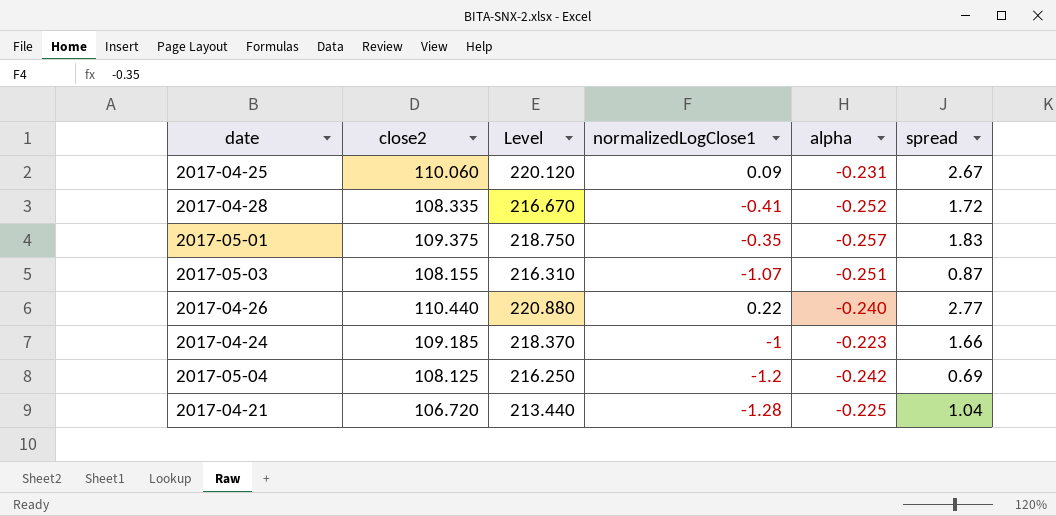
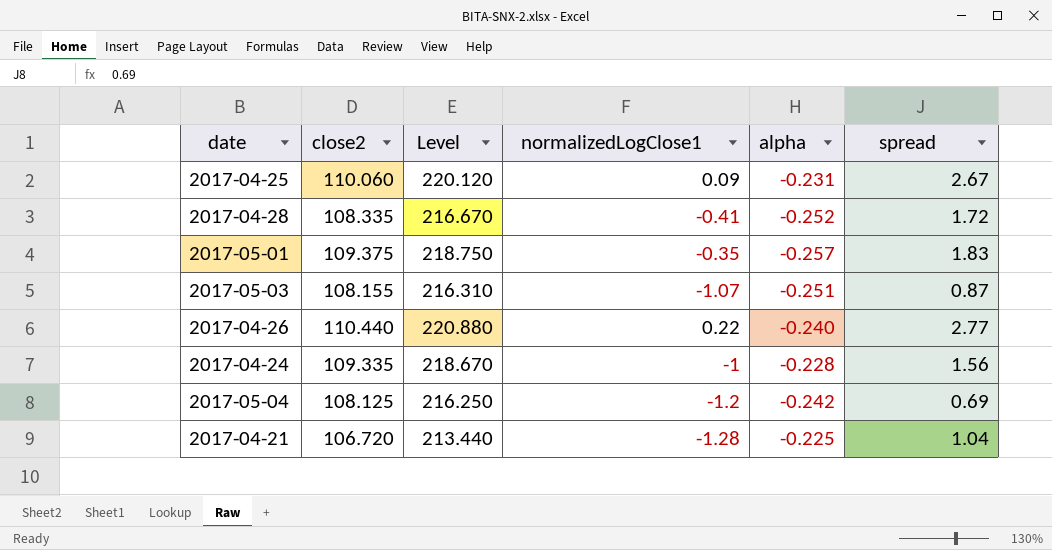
2017-04-24 | close2: 109.185 -> 109.335
2017-04-24 | Level: 218.370 -> 218.670
2017-04-24 | alpha: -0.223 -> -0.228
2017-04-24 | spread: 1.66 -> 1.56

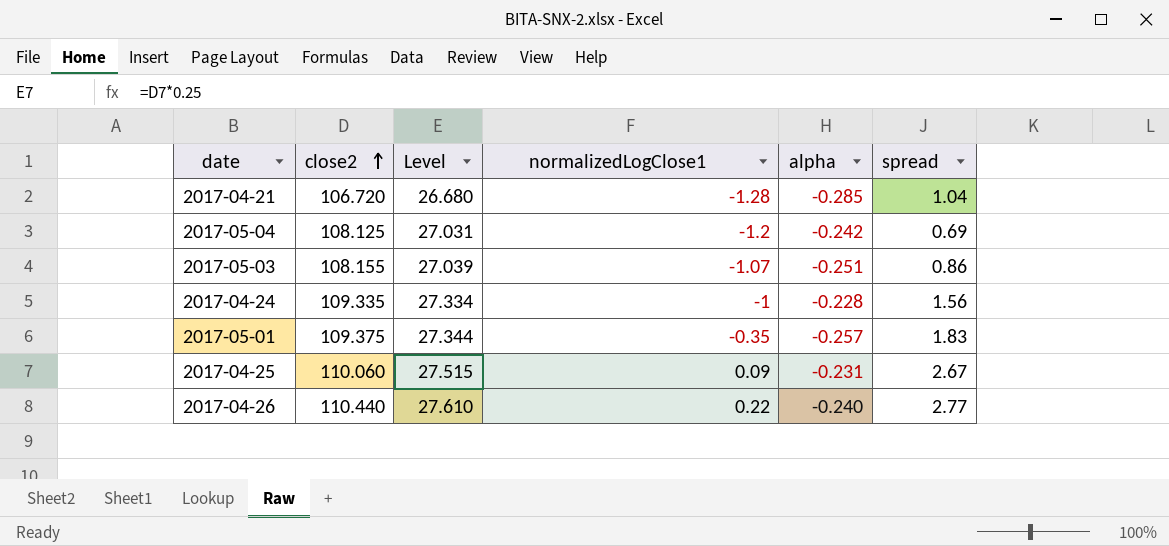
row order: none -> close2 ascending
column Level | formula: [close2] * 2 -> [close2] * 0.25
row 2017-04-28: 108.335 | 216.670 | -0.41 | -0.252 | 1.72 -> none
2017-04-21 | alpha: -0.225 -> -0.285
2017-05-03 | spread: 0.87 -> 0.86

